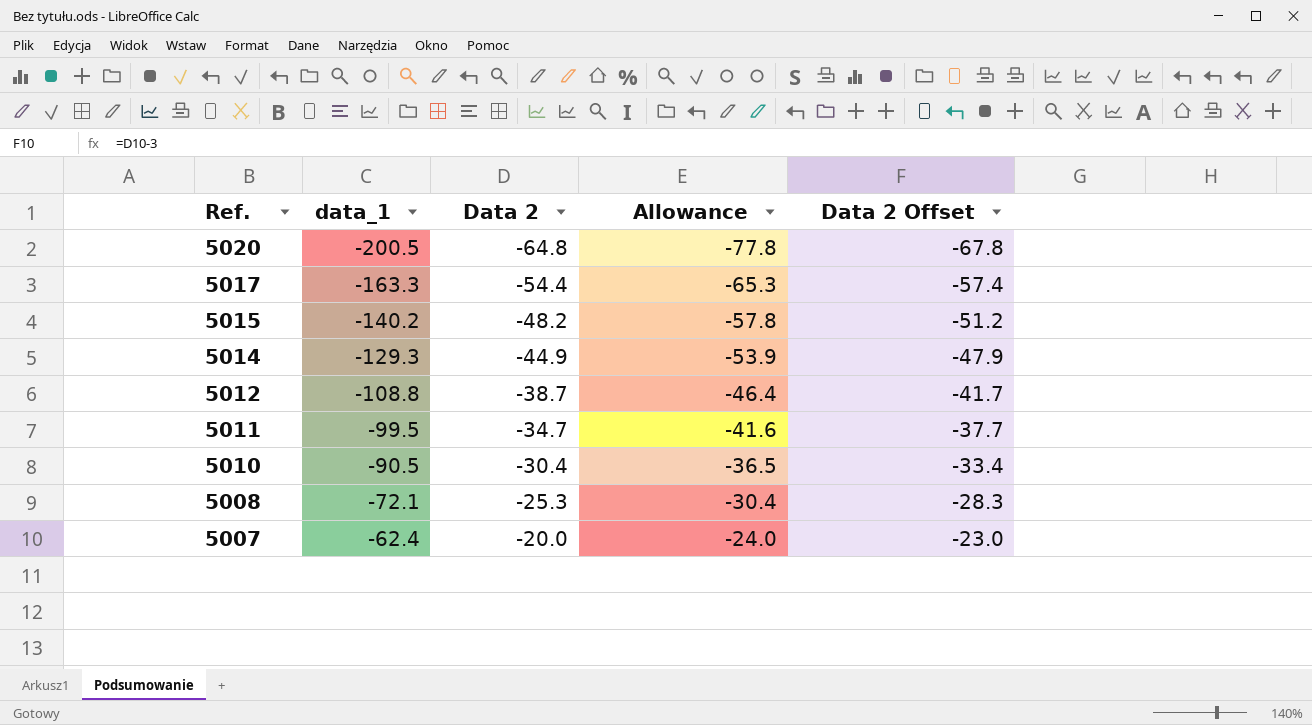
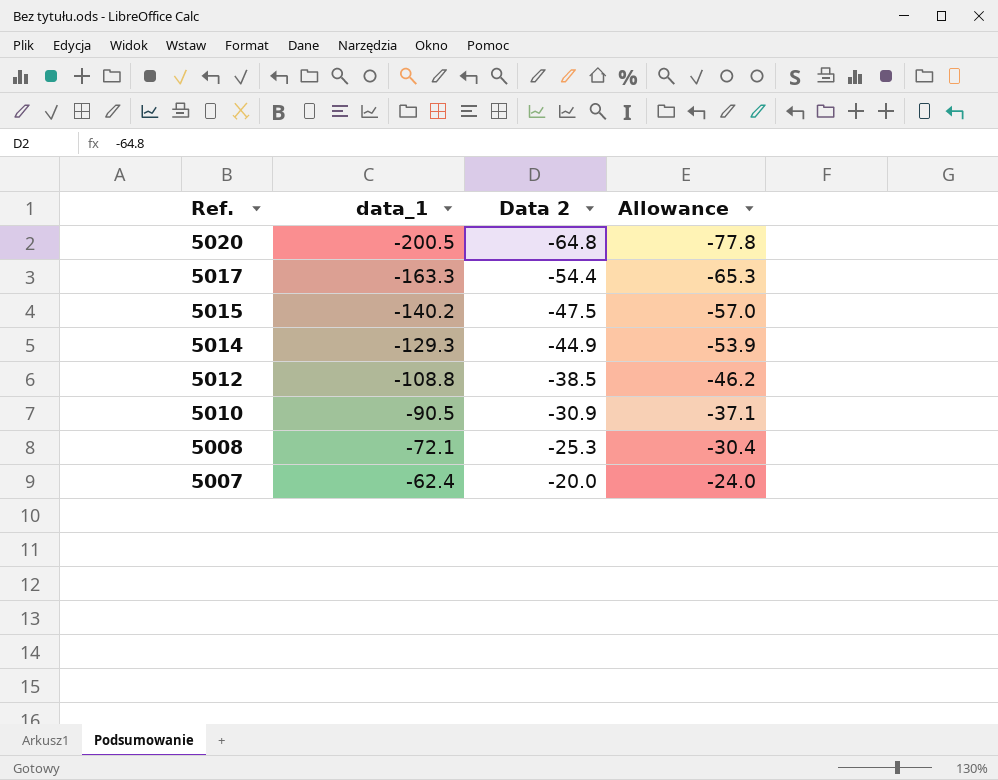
column Data 2 Offset | formula: [Data 2] - 3 -> none
row 5011: -99.5 | -34.7 | -41.6 | -37.7 -> none
5015 | Data 2: -48.2 -> -47.5
5015 | Allowance: -57.8 -> -57.0
5012 | Data 2: -38.7 -> -38.5
5012 | Allowance: -46.4 -> -46.2
5010 | Data 2: -30.4 -> -30.9
5010 | Allowance: -36.5 -> -37.1

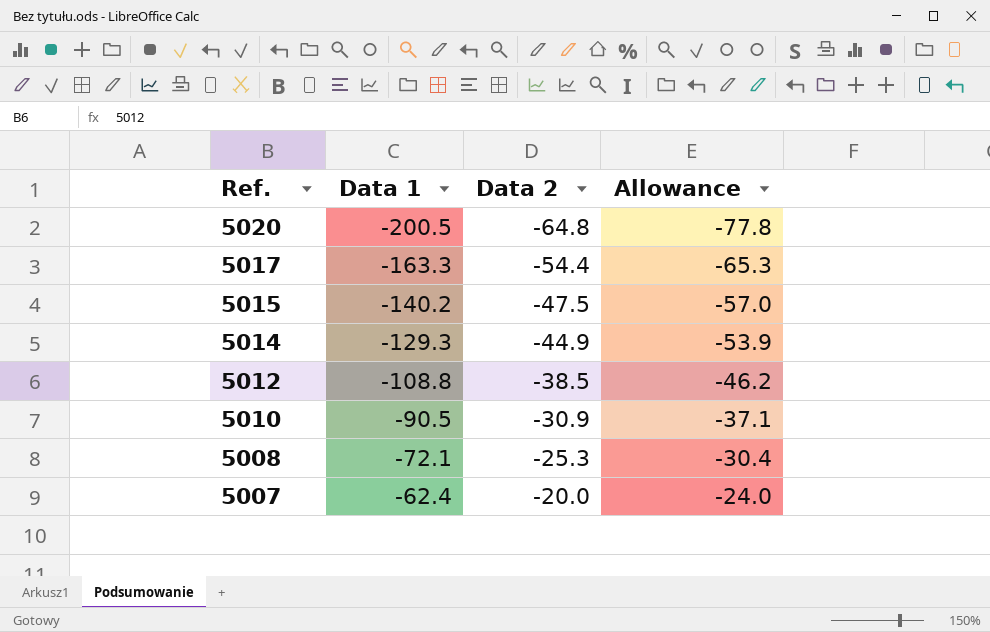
column name: data_1 -> Data 1

